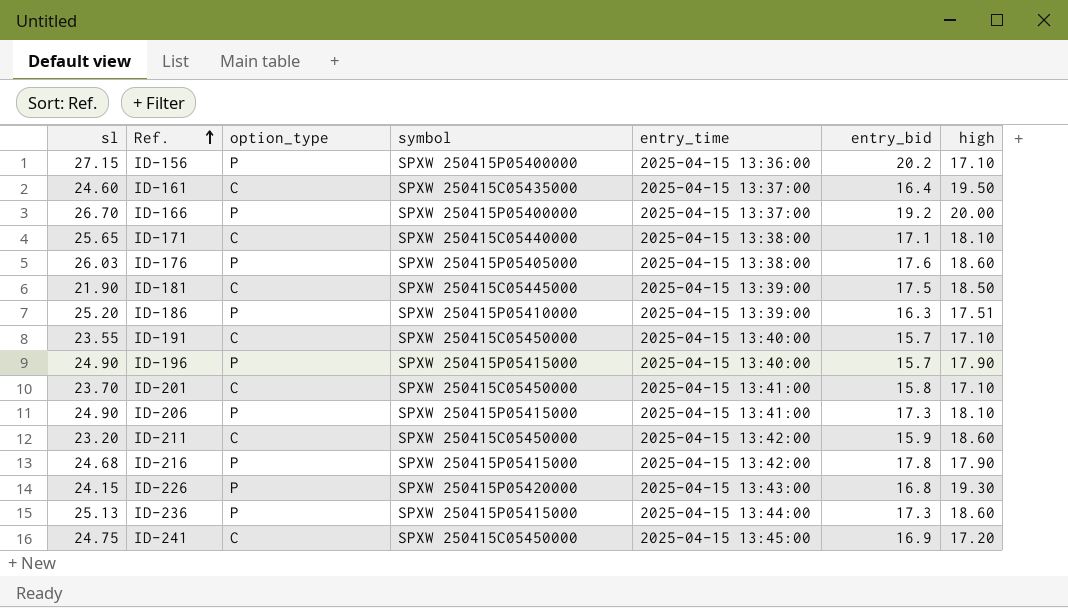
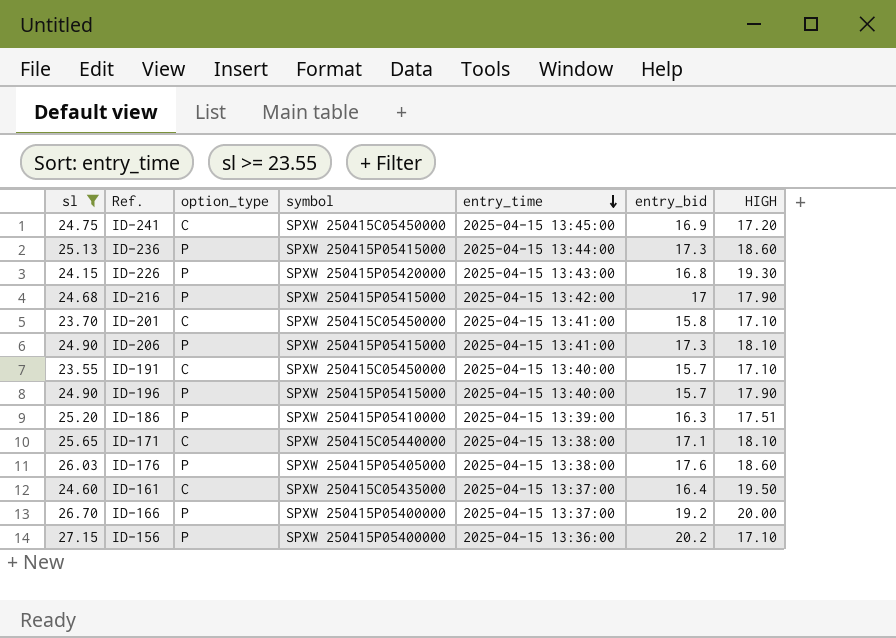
filter: none -> sl >= 23.55
row order: Ref. ascending -> entry_time descending
column name: high -> HIGH
ID-216 | entry_bid: 17.8 -> 17

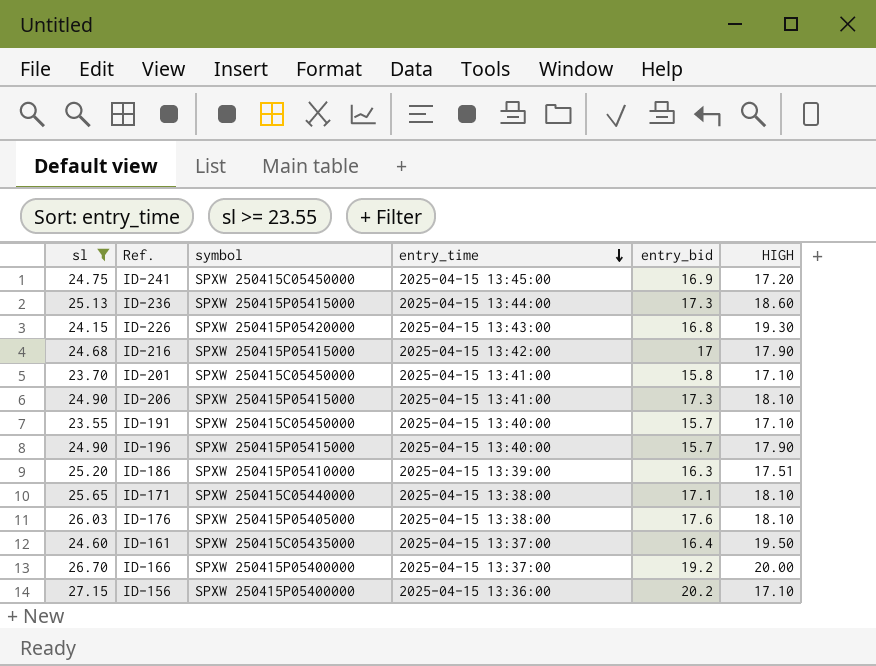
column option_type | position: 3 -> none
ID-176 | HIGH: 18.60 -> 18.10

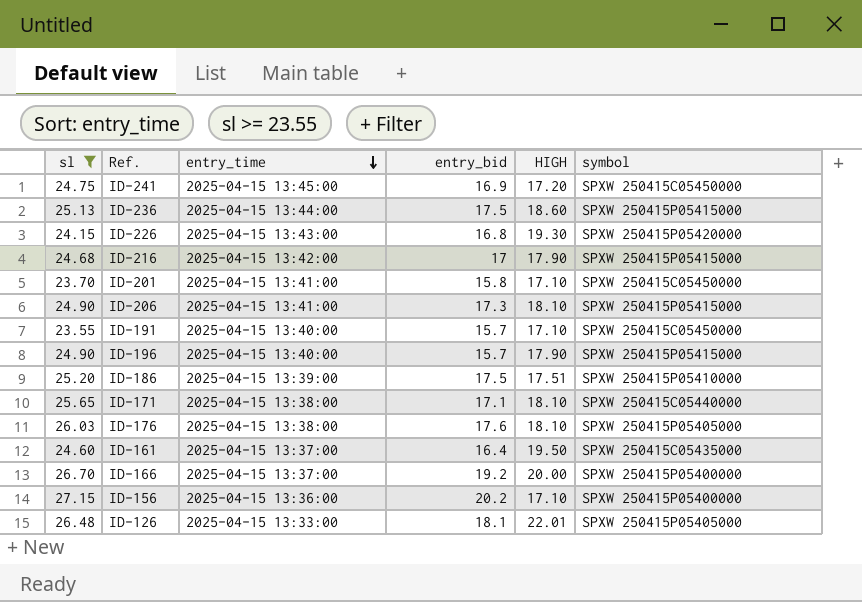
column symbol | position: 3 -> 6
ID-236 | entry_bid: 17.3 -> 17.5
ID-186 | entry_bid: 16.3 -> 17.5
row ID-126: none -> 26.48 | 2025-04-15 13:33:00 | 18.1 | 22.01 | SPXW 250415P05405000

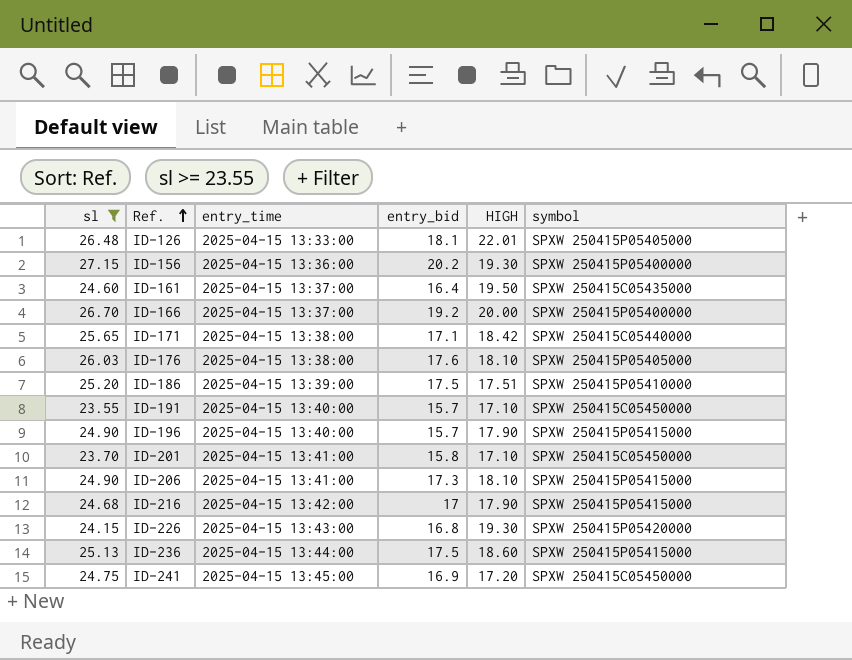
row order: entry_time descending -> Ref. ascending
ID-156 | HIGH: 17.10 -> 19.30
ID-171 | HIGH: 18.10 -> 18.42

